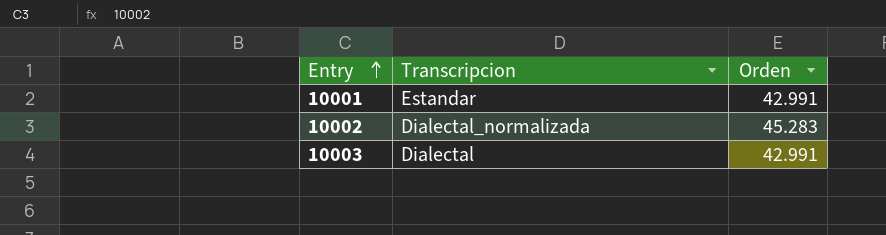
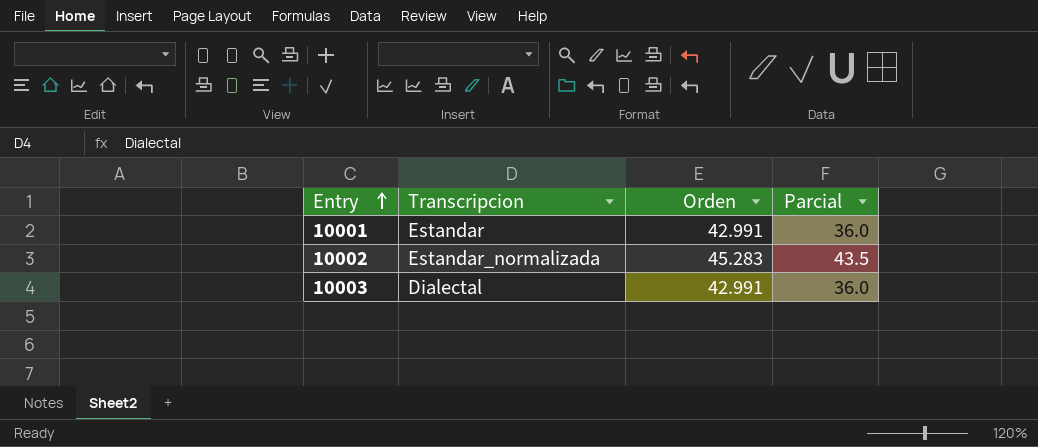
column Parcial | position: none -> 4
10002 | Transcripcion: Dialectal_normalizada -> Estandar_normalizada

